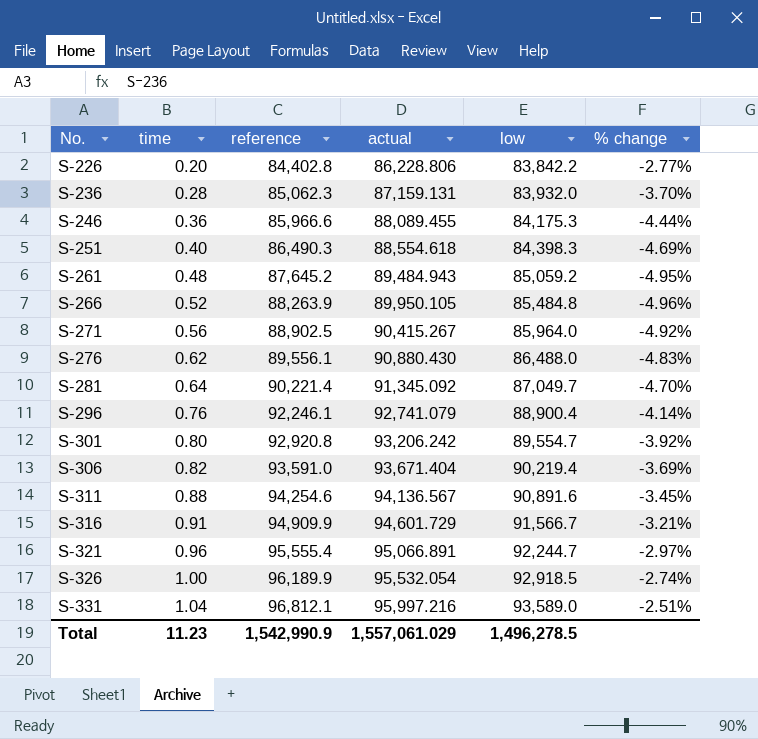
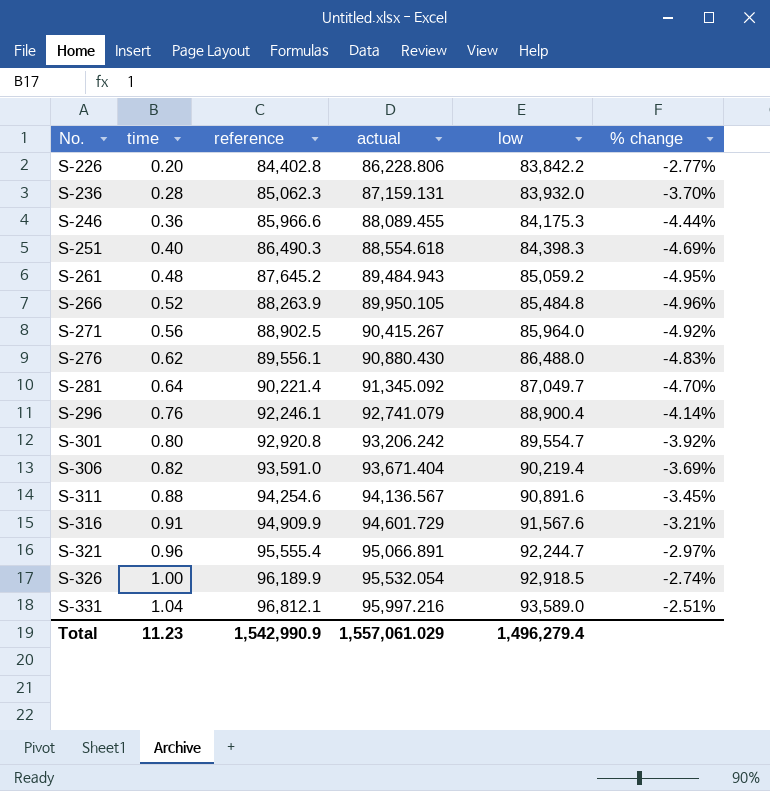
S-316 | low: 91,566.7 -> 91,567.6
Total | low: 1,496,278.5 -> 1,496,279.4

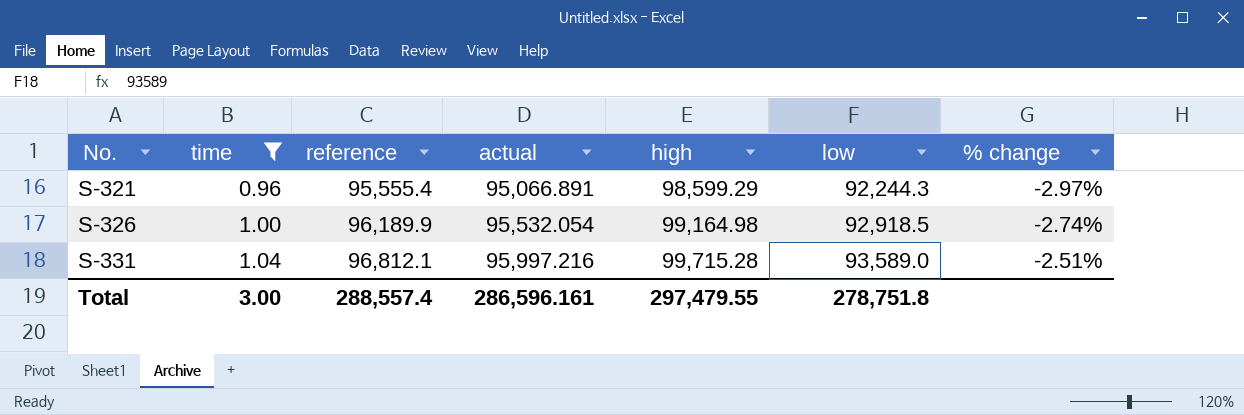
filter: none -> time >= 0.96
column high | position: none -> 5
S-321 | low: 92,244.7 -> 92,244.3
Total | time: 11.23 -> 3.00
Total | reference: 1,542,990.9 -> 288,557.4
Total | actual: 1,557,061.029 -> 286,596.161
Total | low: 1,496,279.4 -> 278,751.8

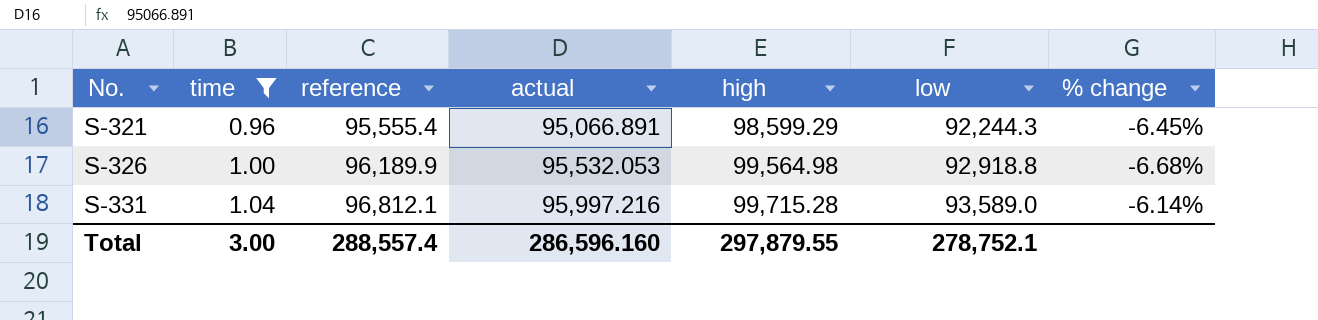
column % change | formula: ([low] - [actual]) / [actual] -> ([low] - [high]) / [high]
S-326 | actual: 95,532.054 -> 95,532.053
S-326 | high: 99,164.98 -> 99,564.98
S-326 | low: 92,918.5 -> 92,918.8
Total | actual: 286,596.161 -> 286,596.160
Total | high: 297,479.55 -> 297,879.55
Total | low: 278,751.8 -> 278,752.1

